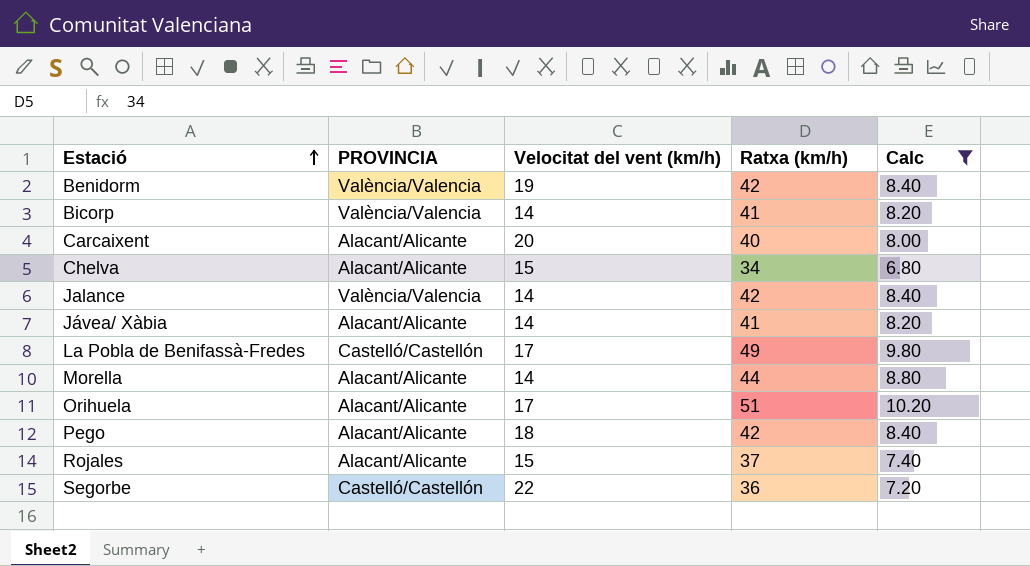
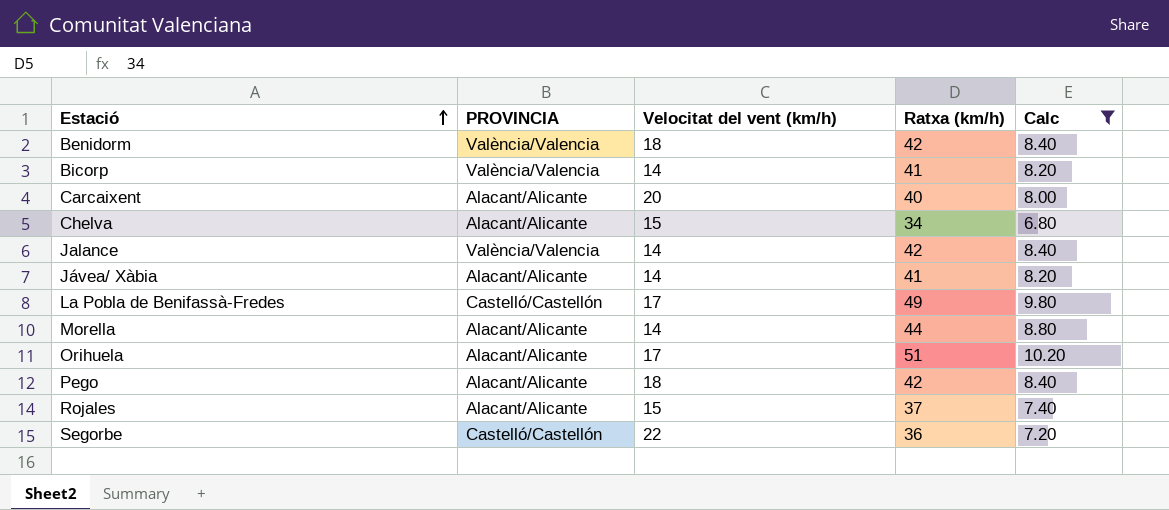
Benidorm | Velocitat del vent (km/h): 19 -> 18

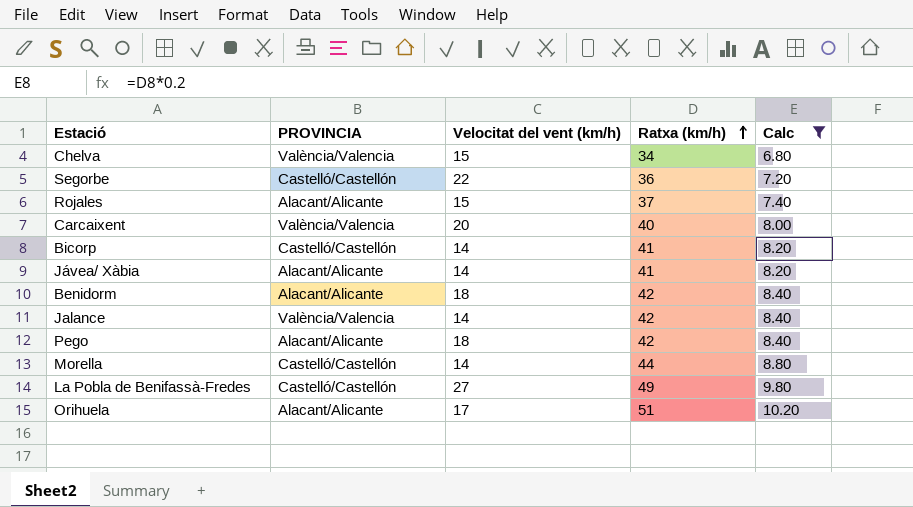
row order: Estació ascending -> Ratxa (km/h) ascending
Chelva | PROVINCIA: Alacant/Alicante -> València/Valencia
Carcaixent | PROVINCIA: Alacant/Alicante -> València/Valencia
Bicorp | PROVINCIA: València/Valencia -> Castelló/Castellón
Benidorm | PROVINCIA: València/Valencia -> Alacant/Alicante
Morella | PROVINCIA: Alacant/Alicante -> Castelló/Castellón
La Pobla de Benifassà-Fredes | Velocitat del vent (km/h): 17 -> 27

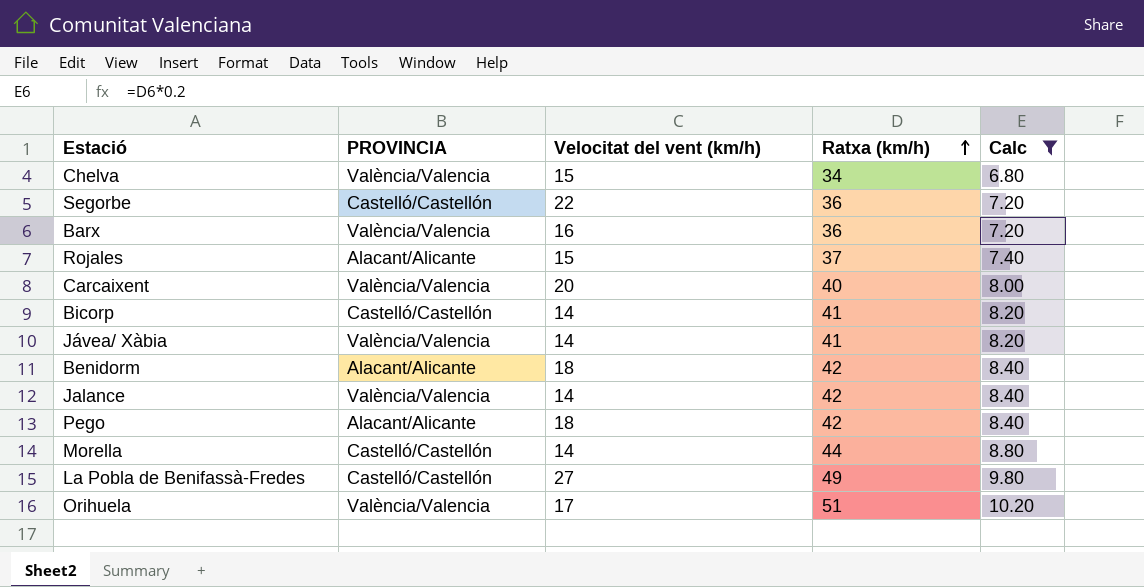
row Barx: none -> València/Valencia | 16 | 36 | 7.20
Jávea/ Xàbia | PROVINCIA: Alacant/Alicante -> València/Valencia
Orihuela | PROVINCIA: Alacant/Alicante -> València/Valencia

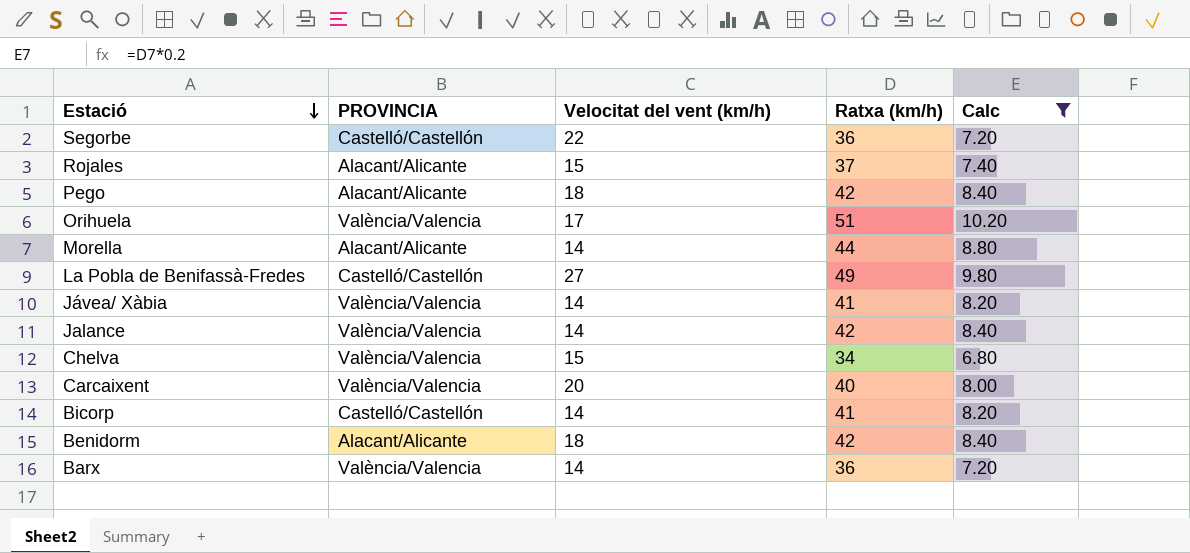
row order: Ratxa (km/h) ascending -> Estació descending
Morella | PROVINCIA: Castelló/Castellón -> Alacant/Alicante
Barx | Velocitat del vent (km/h): 16 -> 14

